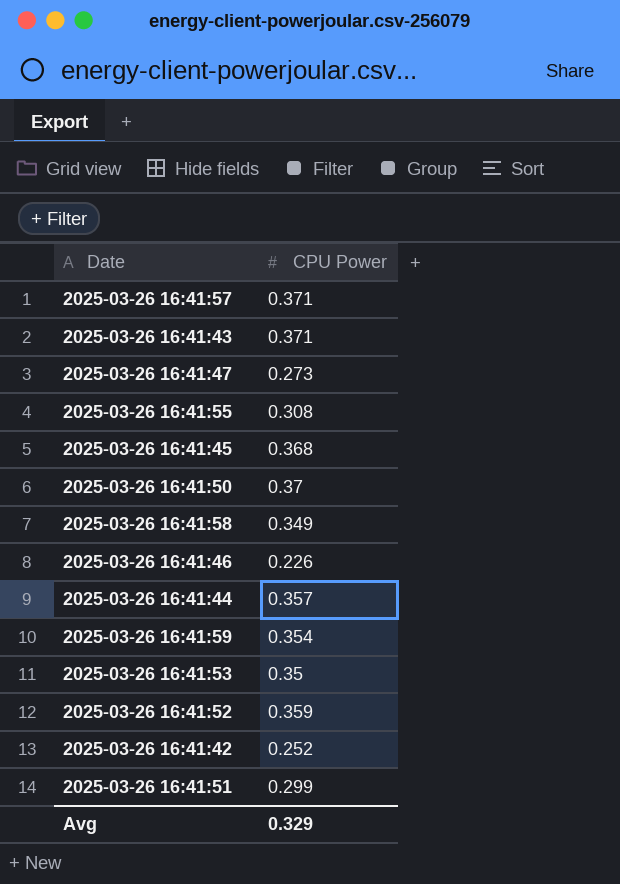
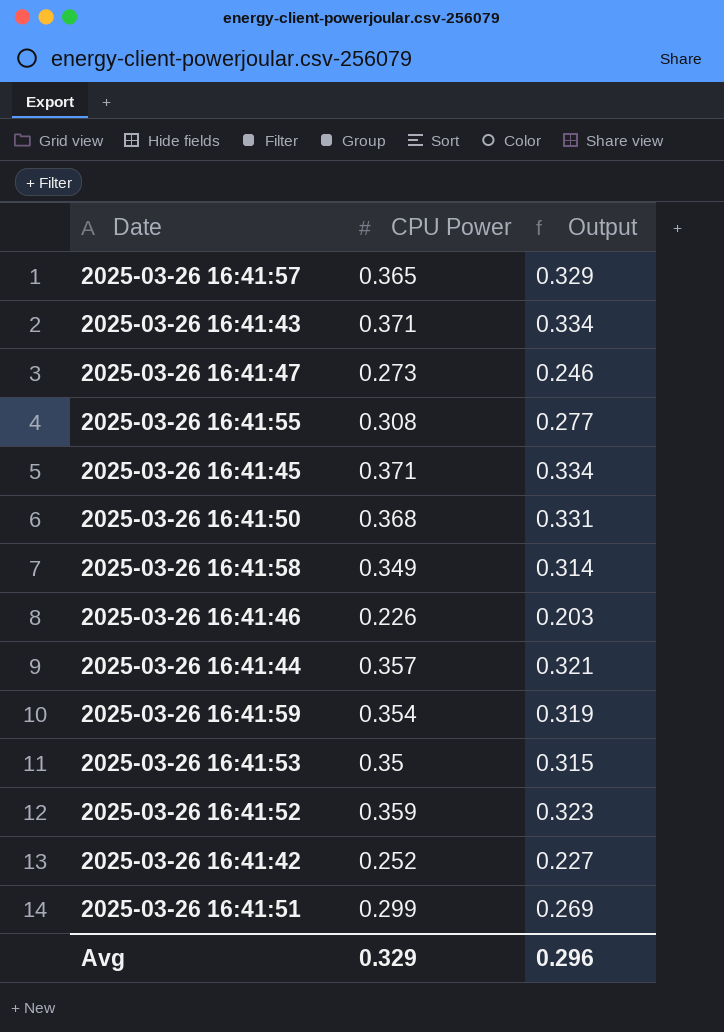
column Output | formula: none -> [CPU Power] * 0.9
2025-03-26 16:41:57 | CPU Power: 0.371 -> 0.365
2025-03-26 16:41:45 | CPU Power: 0.368 -> 0.371
2025-03-26 16:41:50 | CPU Power: 0.37 -> 0.368

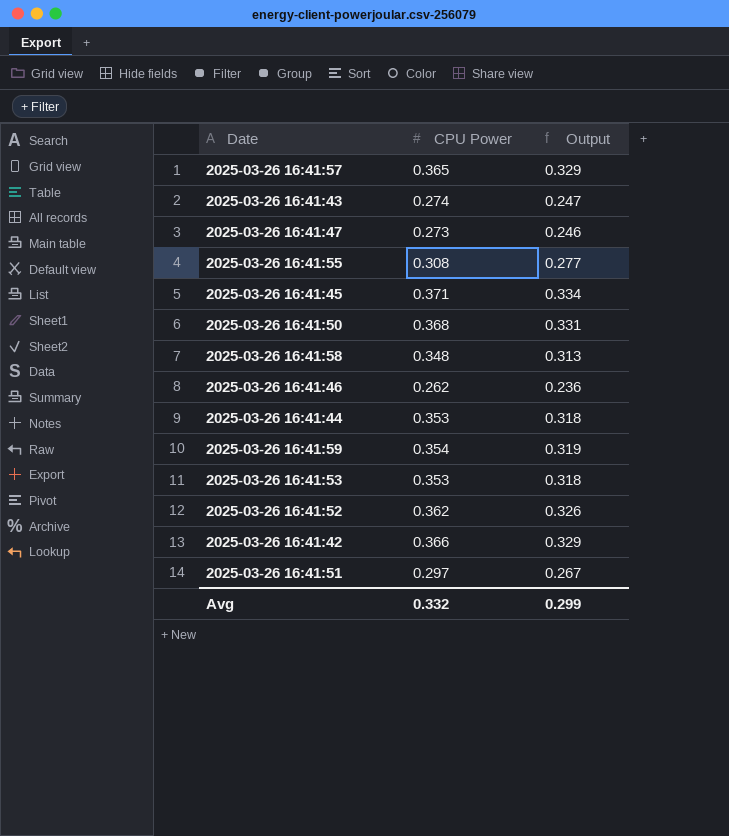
2025-03-26 16:41:43 | CPU Power: 0.371 -> 0.274
2025-03-26 16:41:43 | Output: 0.334 -> 0.247
2025-03-26 16:41:58 | CPU Power: 0.349 -> 0.348
2025-03-26 16:41:58 | Output: 0.314 -> 0.313
2025-03-26 16:41:46 | CPU Power: 0.226 -> 0.262
2025-03-26 16:41:46 | Output: 0.203 -> 0.236
2025-03-26 16:41:44 | CPU Power: 0.357 -> 0.353
2025-03-26 16:41:44 | Output: 0.321 -> 0.318
2025-03-26 16:41:53 | CPU Power: 0.35 -> 0.353
2025-03-26 16:41:53 | Output: 0.315 -> 0.318
2025-03-26 16:41:52 | CPU Power: 0.359 -> 0.362
2025-03-26 16:41:52 | Output: 0.323 -> 0.326
2025-03-26 16:41:42 | CPU Power: 0.252 -> 0.366
2025-03-26 16:41:42 | Output: 0.227 -> 0.329
2025-03-26 16:41:51 | CPU Power: 0.299 -> 0.297
2025-03-26 16:41:51 | Output: 0.269 -> 0.267
Avg | CPU Power: 0.329 -> 0.332
Avg | Output: 0.296 -> 0.299

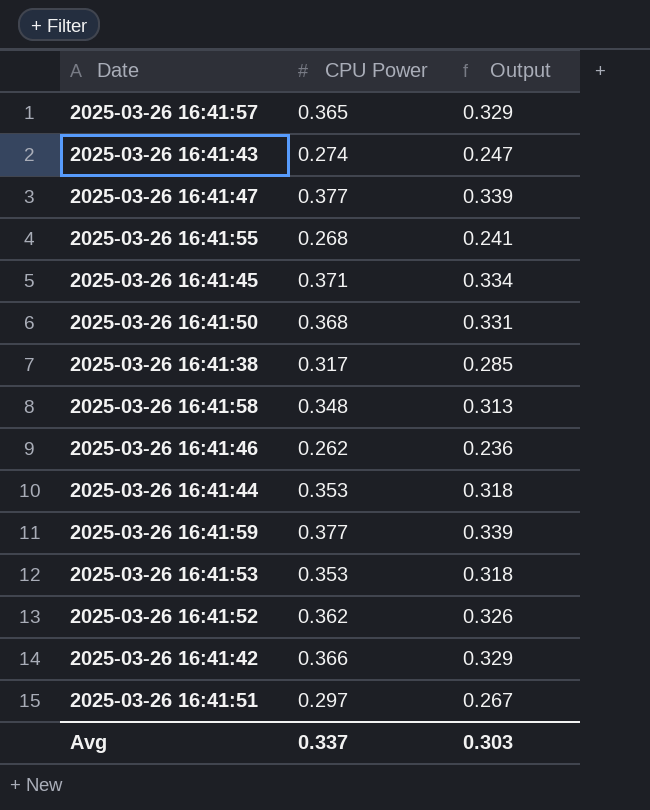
2025-03-26 16:41:47 | CPU Power: 0.273 -> 0.377
2025-03-26 16:41:47 | Output: 0.246 -> 0.339
2025-03-26 16:41:55 | CPU Power: 0.308 -> 0.268
2025-03-26 16:41:55 | Output: 0.277 -> 0.241
row 2025-03-26 16:41:38: none -> 0.317 | 0.285
2025-03-26 16:41:59 | CPU Power: 0.354 -> 0.377
2025-03-26 16:41:59 | Output: 0.319 -> 0.339
Avg | CPU Power: 0.332 -> 0.337
Avg | Output: 0.299 -> 0.303

